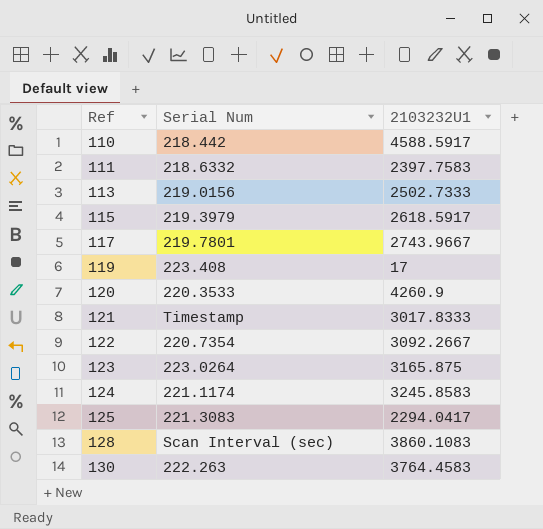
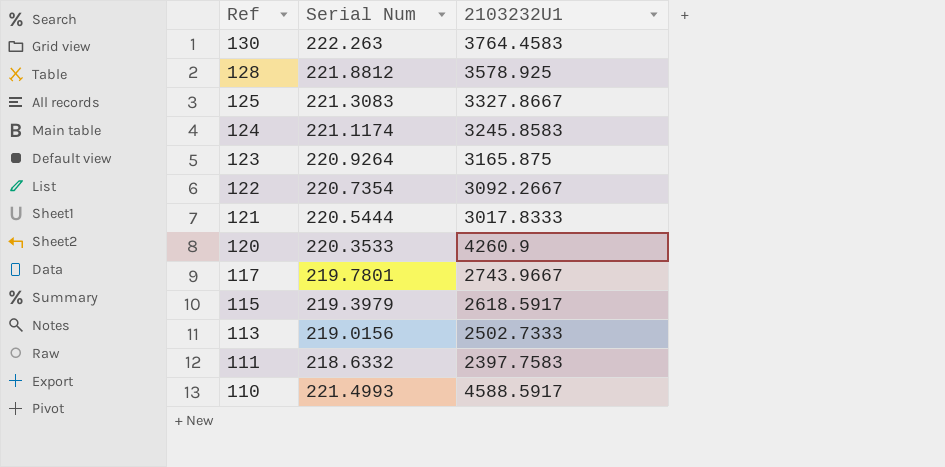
row order: Ref ascending -> Ref descending
row 119: 223.408 | 17 -> none
128 | Serial Num: Scan Interval (sec) -> 221.8812
128 | 2103232U1: 3860.1083 -> 3578.925
125 | 2103232U1: 2294.0417 -> 3327.8667
123 | Serial Num: 223.0264 -> 220.9264
121 | Serial Num: Timestamp -> 220.5444
110 | Serial Num: 218.442 -> 221.4993

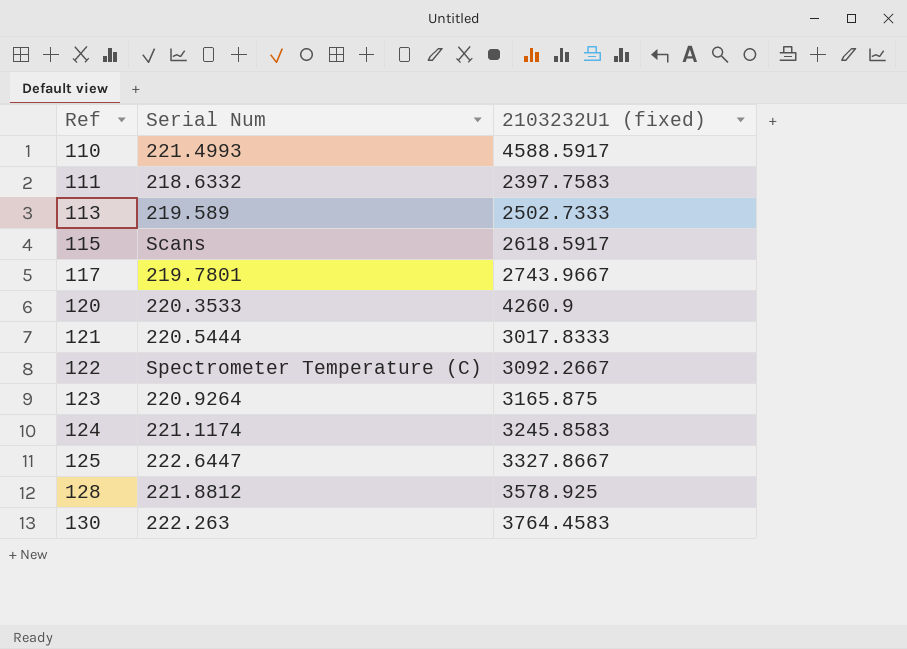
row order: Ref descending -> Ref ascending
column name: 2103232U1 -> 2103232U1 (fixed)
113 | Serial Num: 219.0156 -> 219.589
115 | Serial Num: 219.3979 -> Scans
122 | Serial Num: 220.7354 -> Spectrometer Temperature (C)
125 | Serial Num: 221.3083 -> 222.6447

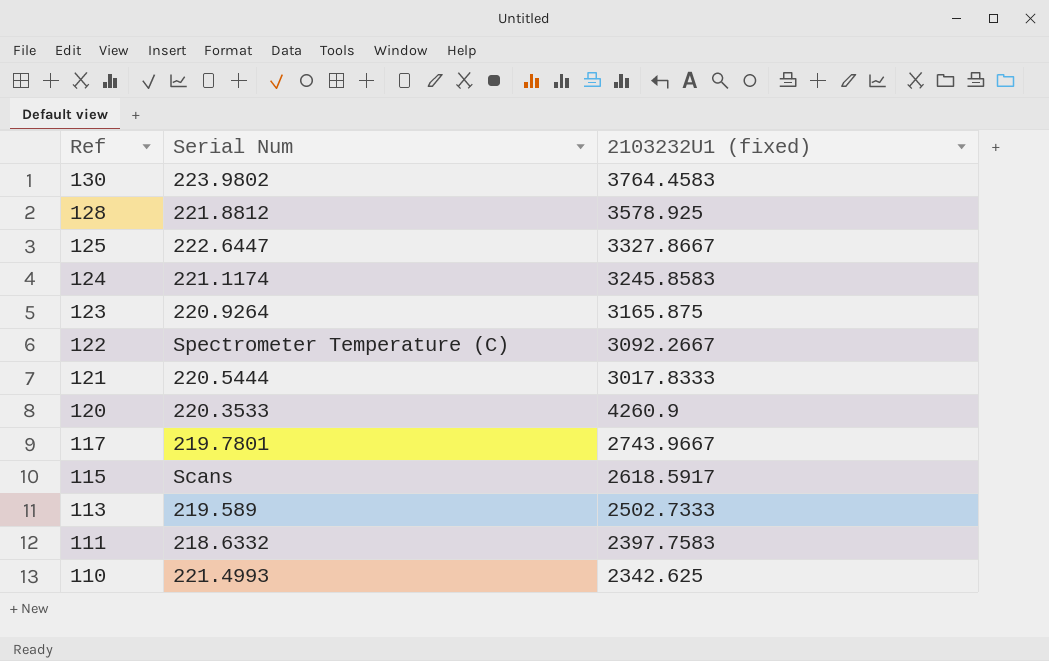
row order: Ref ascending -> Ref descending
130 | Serial Num: 222.263 -> 223.9802
110 | 2103232U1 (fixed): 4588.5917 -> 2342.625

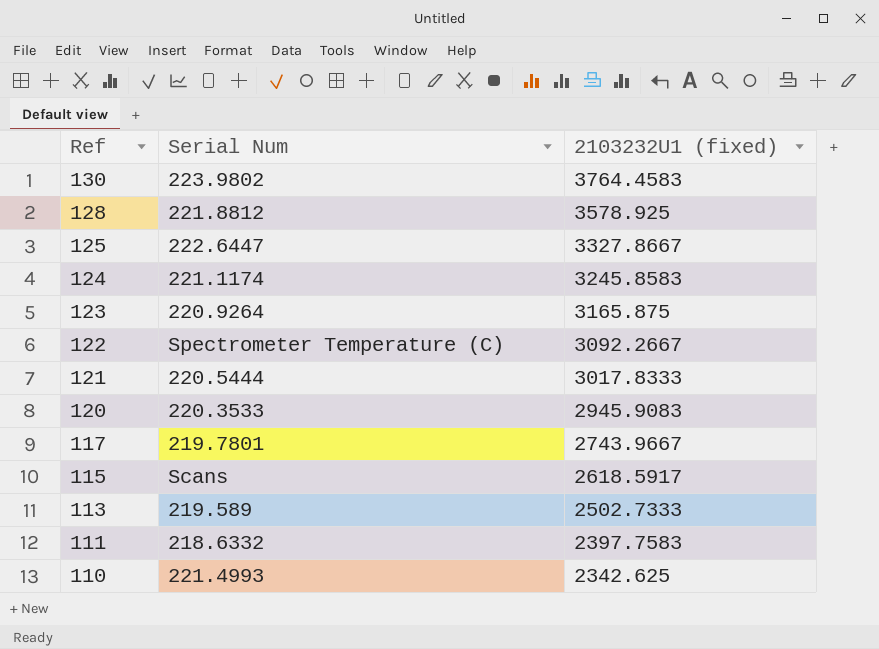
120 | 2103232U1 (fixed): 4260.9 -> 2945.9083

